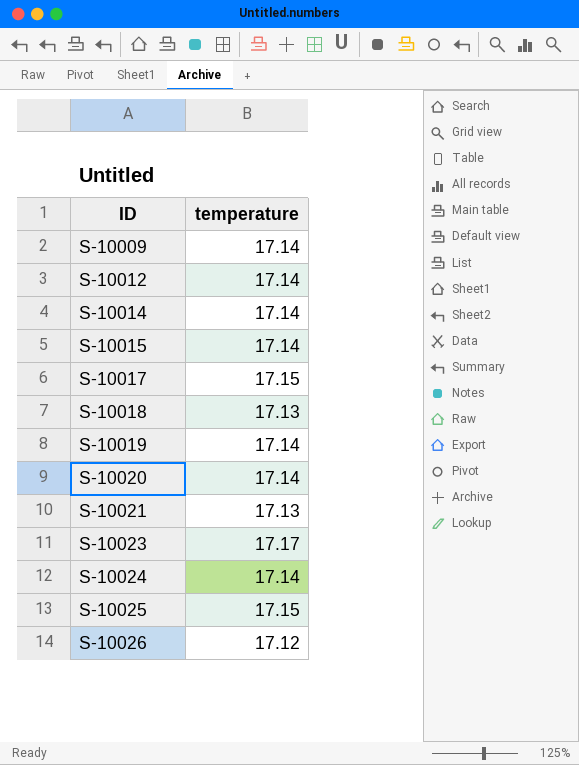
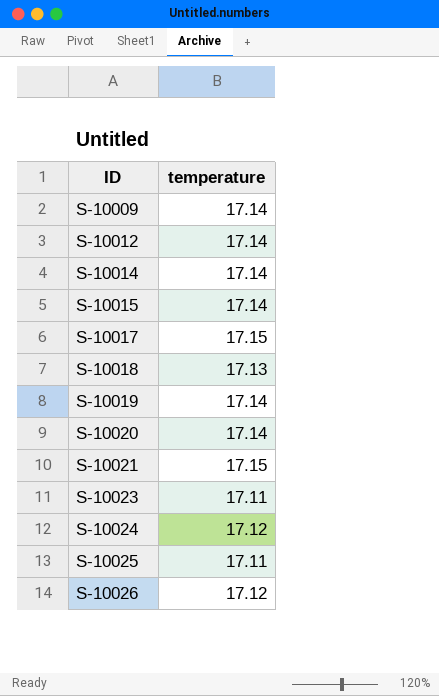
S-10021 | temperature: 17.13 -> 17.15
S-10023 | temperature: 17.17 -> 17.11
S-10024 | temperature: 17.14 -> 17.12
S-10025 | temperature: 17.15 -> 17.11

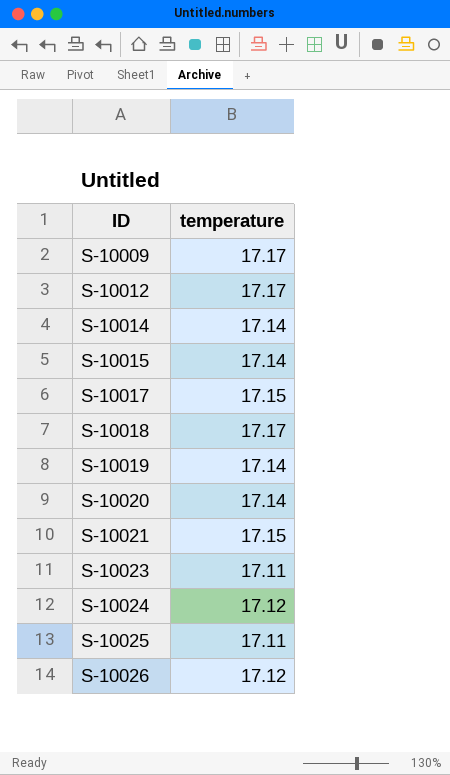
S-10009 | temperature: 17.14 -> 17.17
S-10012 | temperature: 17.14 -> 17.17
S-10018 | temperature: 17.13 -> 17.17

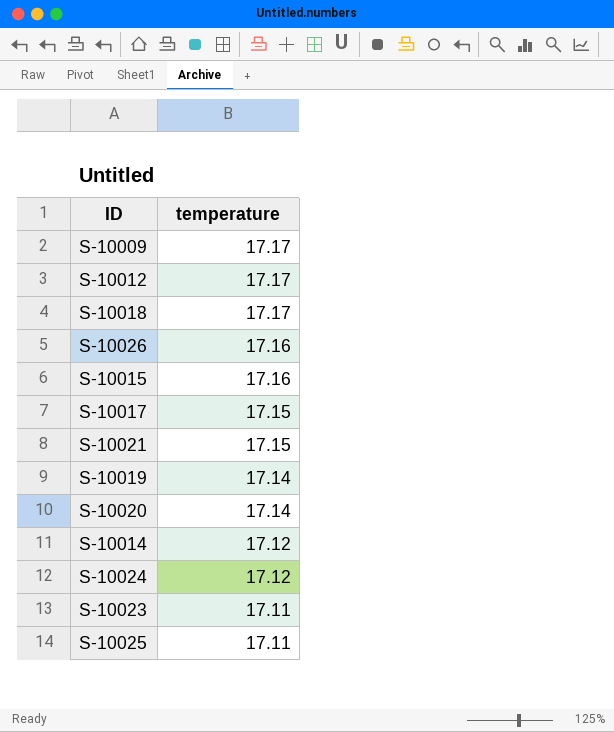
row order: ID ascending -> temperature descending
S-10026 | temperature: 17.12 -> 17.16
S-10015 | temperature: 17.14 -> 17.16
S-10014 | temperature: 17.14 -> 17.12

